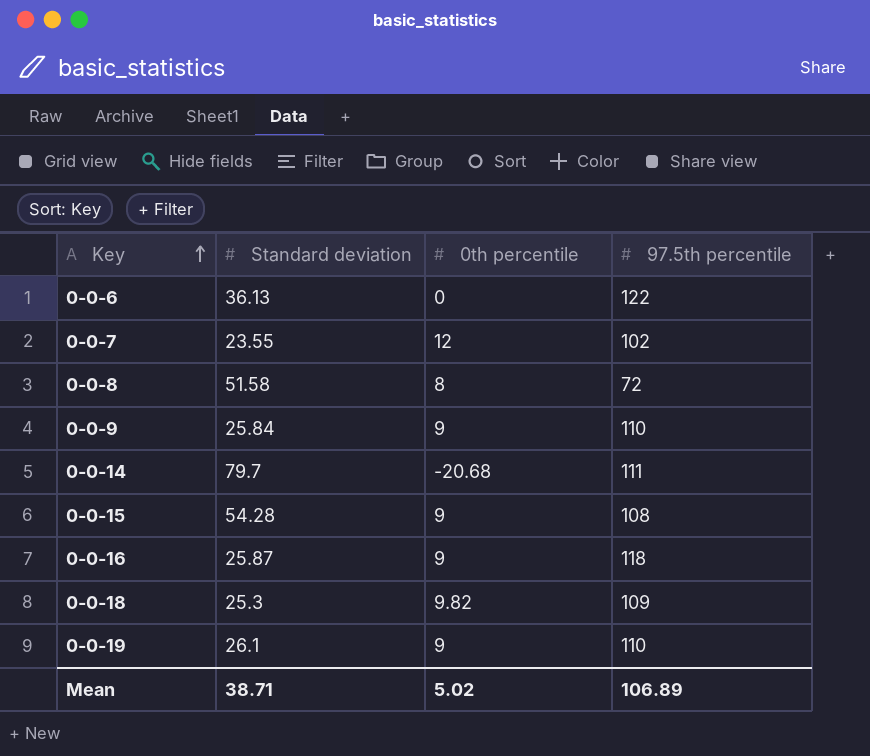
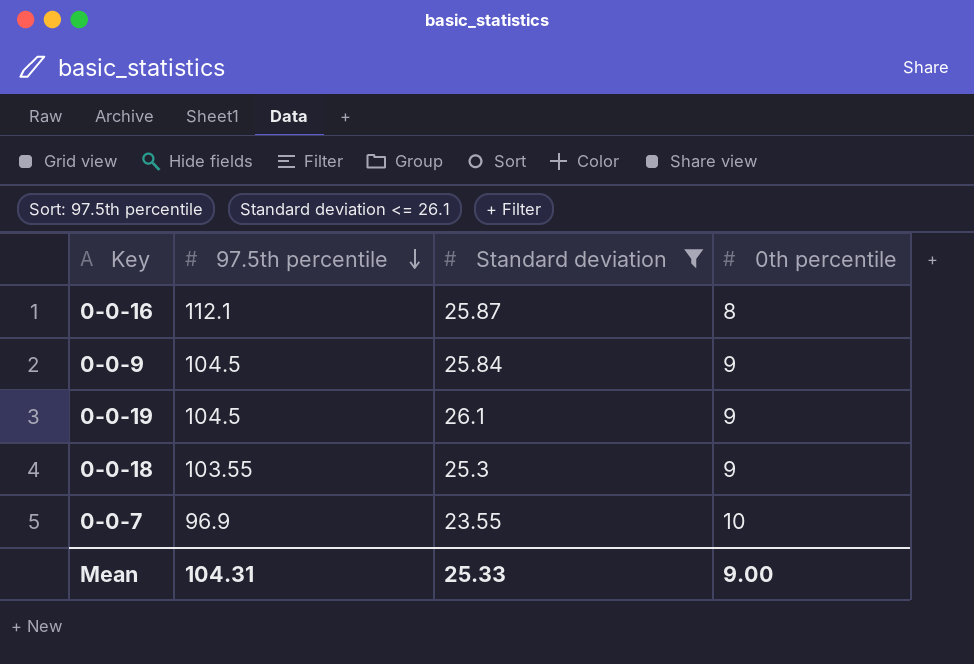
filter: none -> Standard deviation <= 26.1
row order: Key ascending -> 97.5th percentile descending
column 97.5th percentile | position: 4 -> 2
0-0-16 | 97.5th percentile: 118 -> 112.1
0-0-16 | 0th percentile: 9 -> 8
0-0-9 | 97.5th percentile: 110 -> 104.5
0-0-19 | 97.5th percentile: 110 -> 104.5
0-0-18 | 97.5th percentile: 109 -> 103.55
0-0-18 | 0th percentile: 9.82 -> 9
0-0-7 | 97.5th percentile: 102 -> 96.9
0-0-7 | 0th percentile: 12 -> 10
Mean | 97.5th percentile: 106.89 -> 104.31
Mean | Standard deviation: 38.71 -> 25.33
Mean | 0th percentile: 5.02 -> 9.00

